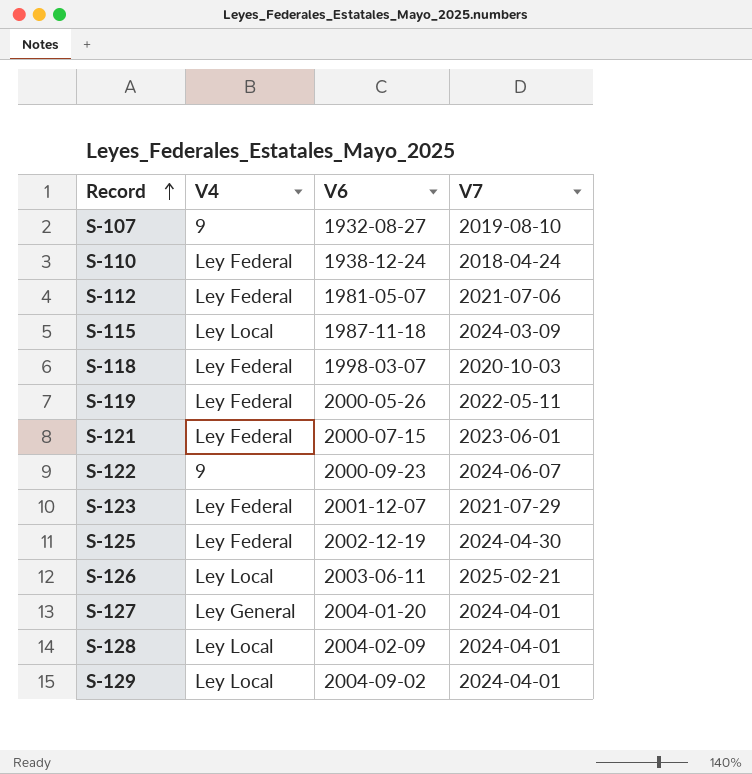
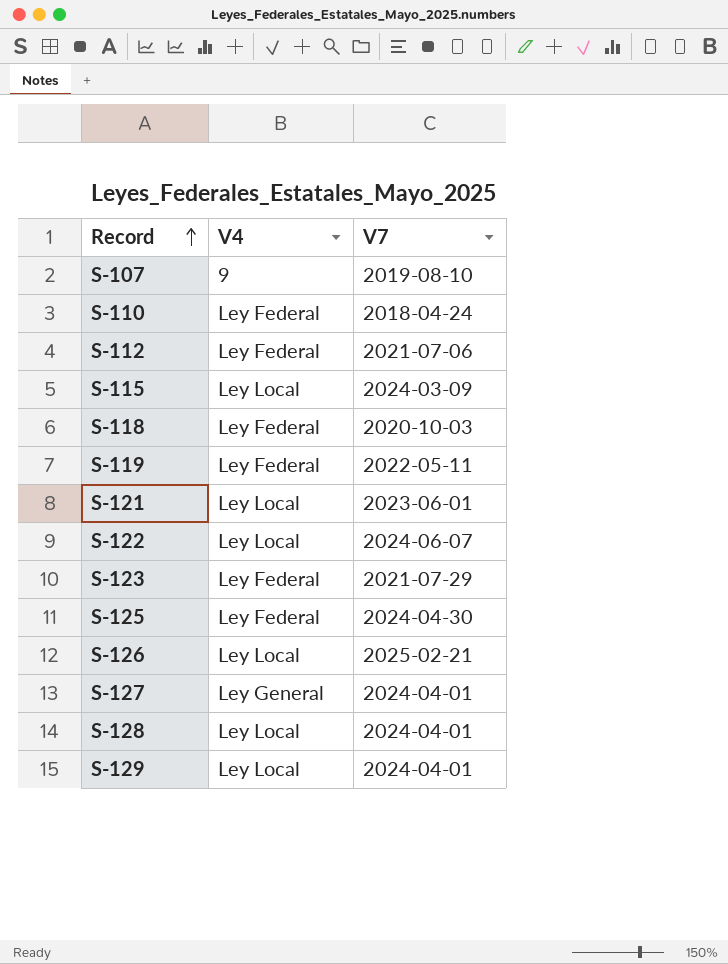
column V6 | position: 3 -> none
S-121 | V4: Ley Federal -> Ley Local
S-122 | V4: 9 -> Ley Local

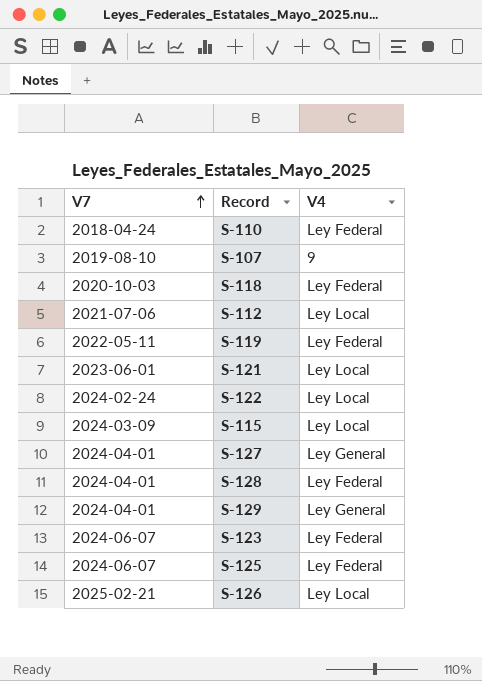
row order: Record ascending -> V7 ascending
column V7 | position: 3 -> 1
S-112 | V4: Ley Federal -> Ley Local
S-122 | V7: 2024-06-07 -> 2024-02-24
S-128 | V4: Ley Local -> Ley Federal
S-129 | V4: Ley Local -> Ley General
S-123 | V7: 2021-07-29 -> 2024-06-07
S-125 | V7: 2024-04-30 -> 2024-06-07

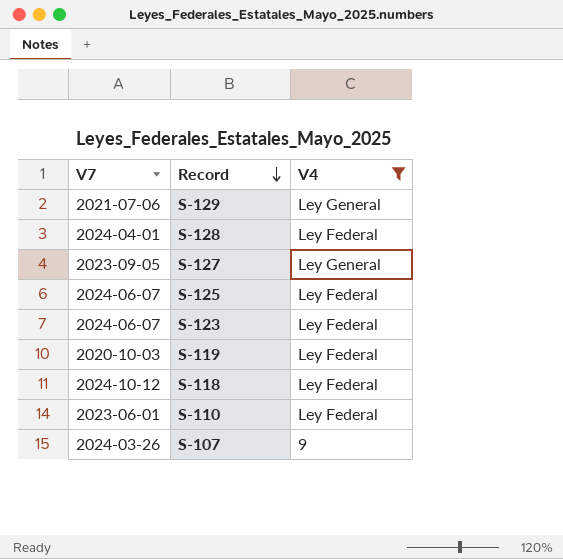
filter: none -> V4 != Ley Local
row order: V7 ascending -> Record descending
S-129 | V7: 2024-04-01 -> 2021-07-06
S-127 | V7: 2024-04-01 -> 2023-09-05
S-119 | V7: 2022-05-11 -> 2020-10-03
S-118 | V7: 2020-10-03 -> 2024-10-12
S-110 | V7: 2018-04-24 -> 2023-06-01
S-107 | V7: 2019-08-10 -> 2024-03-26

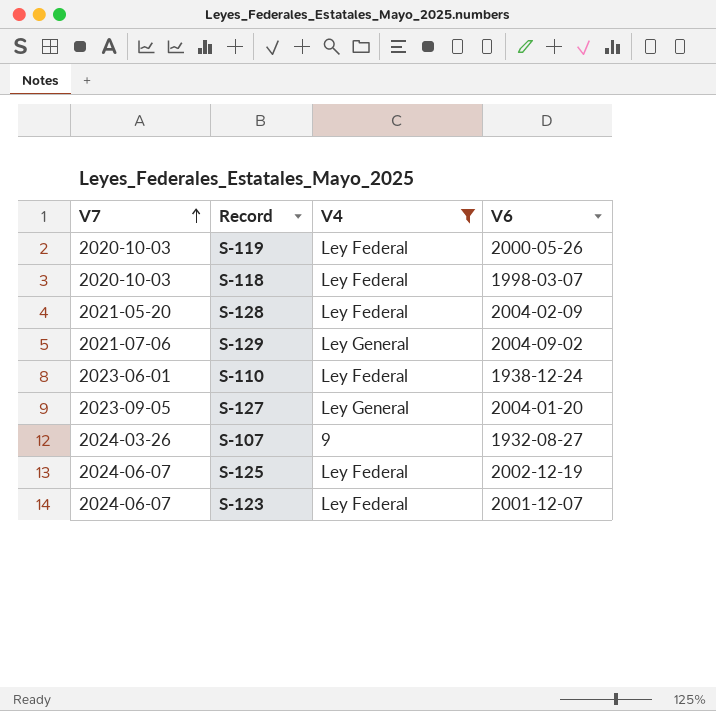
row order: Record descending -> V7 ascending
column V6 | position: none -> 4
S-118 | V7: 2024-10-12 -> 2020-10-03
S-128 | V7: 2024-04-01 -> 2021-05-20

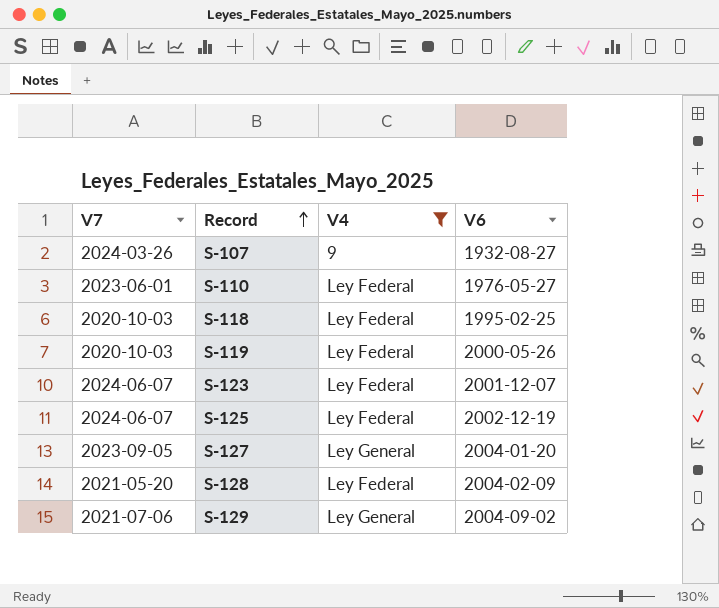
row order: V7 ascending -> Record ascending
S-110 | V6: 1938-12-24 -> 1976-05-27
S-118 | V6: 1998-03-07 -> 1995-02-25

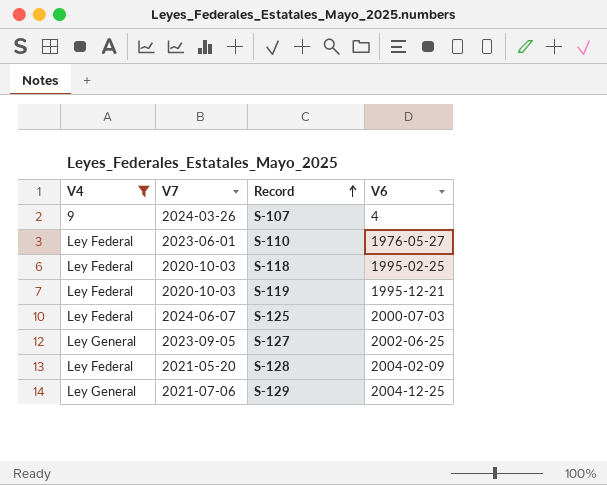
column V4 | position: 3 -> 1
row S-123: 2024-06-07 | Ley Federal | 2001-12-07 -> none
S-107 | V6: 1932-08-27 -> 4
S-119 | V6: 2000-05-26 -> 1995-12-21
S-125 | V6: 2002-12-19 -> 2000-07-03
S-127 | V6: 2004-01-20 -> 2002-06-25
S-129 | V6: 2004-09-02 -> 2004-12-25

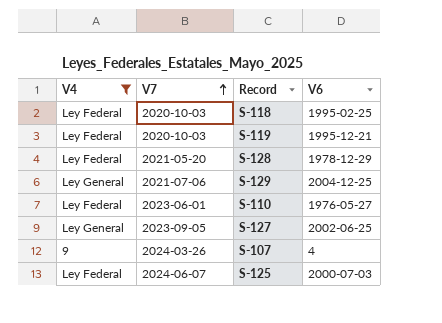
row order: Record ascending -> V7 ascending
S-128 | V6: 2004-02-09 -> 1978-12-29

